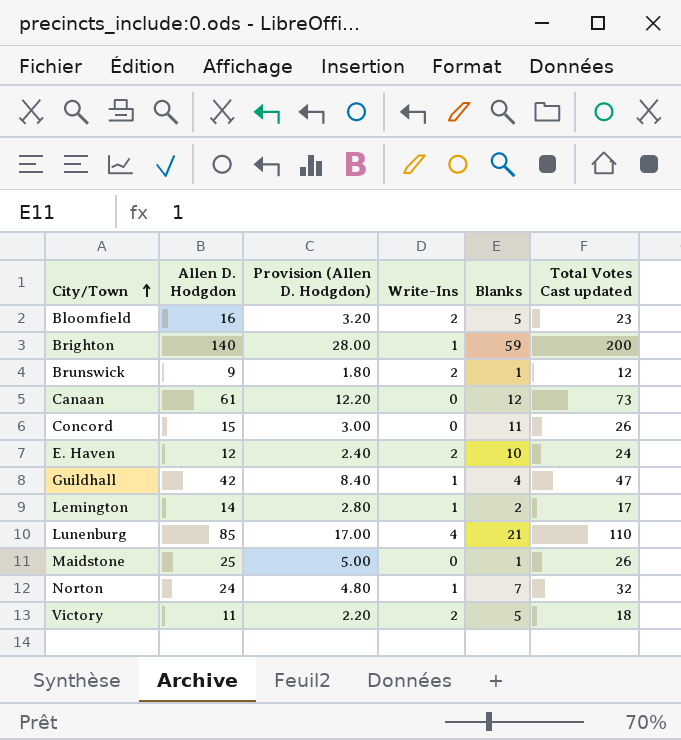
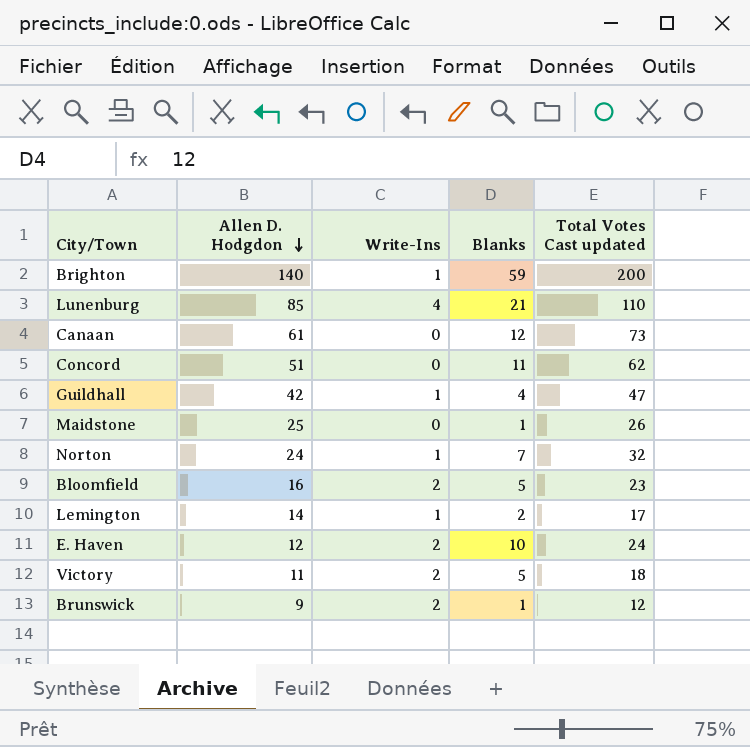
row order: City/Town ascending -> Allen D. Hodgdon descending
column Provision (Allen D. Hodgdon) | formula: [Allen D. Hodgdon] * 0.2 -> none
Concord | Allen D. Hodgdon: 15 -> 51
Concord | Total Votes Cast updated: 26 -> 62

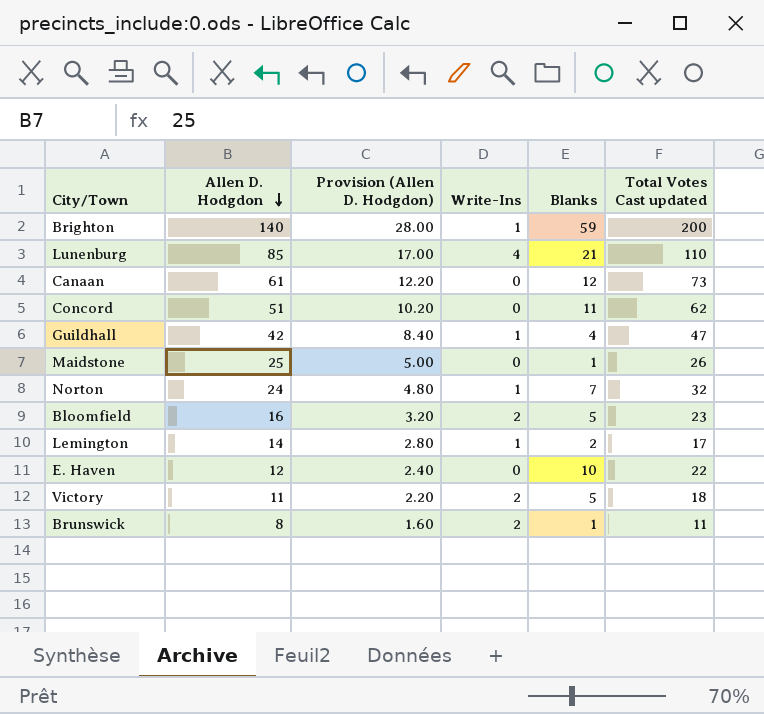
column Provision (Allen D. Hodgdon) | formula: none -> [Allen D. Hodgdon] * 0.2
E. Haven | Write-Ins: 2 -> 0
E. Haven | Total Votes Cast updated: 24 -> 22
Brunswick | Allen D. Hodgdon: 9 -> 8
Brunswick | Total Votes Cast updated: 12 -> 11

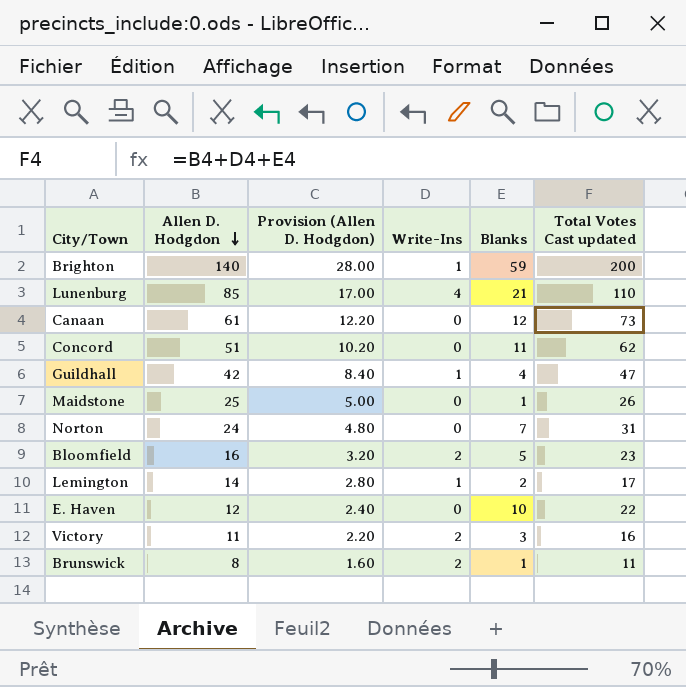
Norton | Write-Ins: 1 -> 0
Norton | Total Votes Cast updated: 32 -> 31
Victory | Blanks: 5 -> 3
Victory | Total Votes Cast updated: 18 -> 16

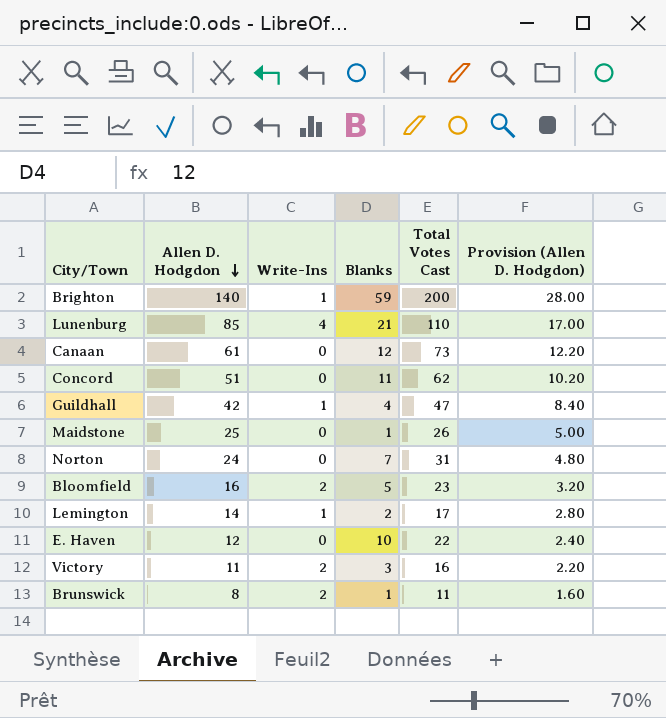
column name: Total Votes Cast updated -> Total Votes Cast
column Provision (Allen D. Hodgdon) | position: 3 -> 6

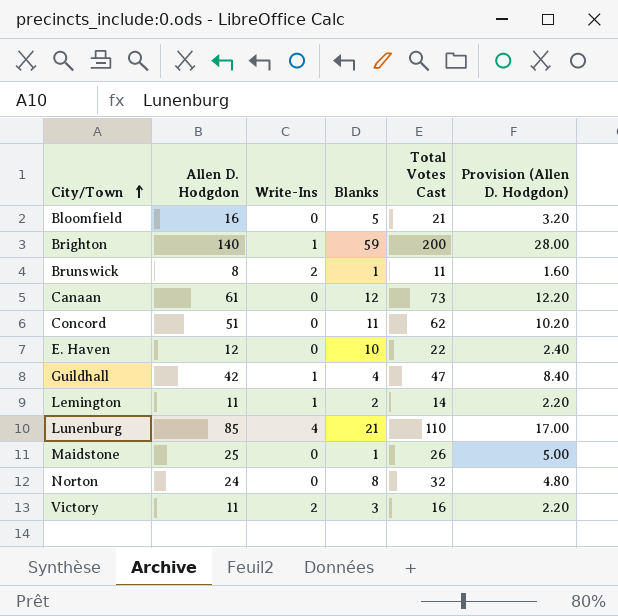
row order: Allen D. Hodgdon descending -> City/Town ascending
Bloomfield | Write-Ins: 2 -> 0
Bloomfield | Total Votes Cast: 23 -> 21
Lemington | Allen D. Hodgdon: 14 -> 11
Lemington | Total Votes Cast: 17 -> 14
Lemington | Provision (Allen D. Hodgdon): 2.80 -> 2.20
Norton | Blanks: 7 -> 8
Norton | Total Votes Cast: 31 -> 32

